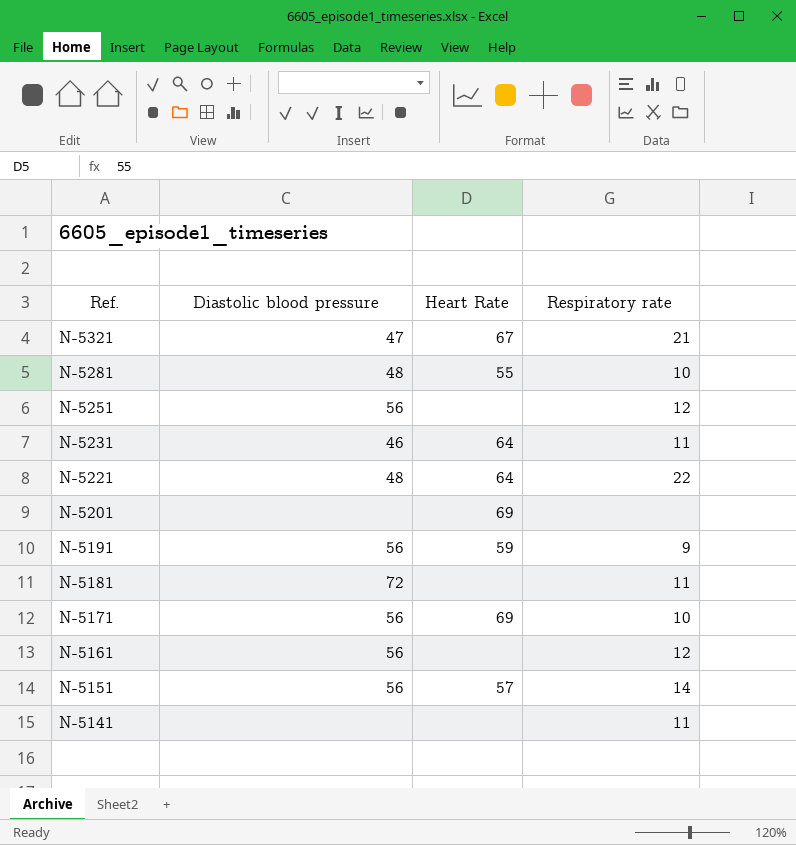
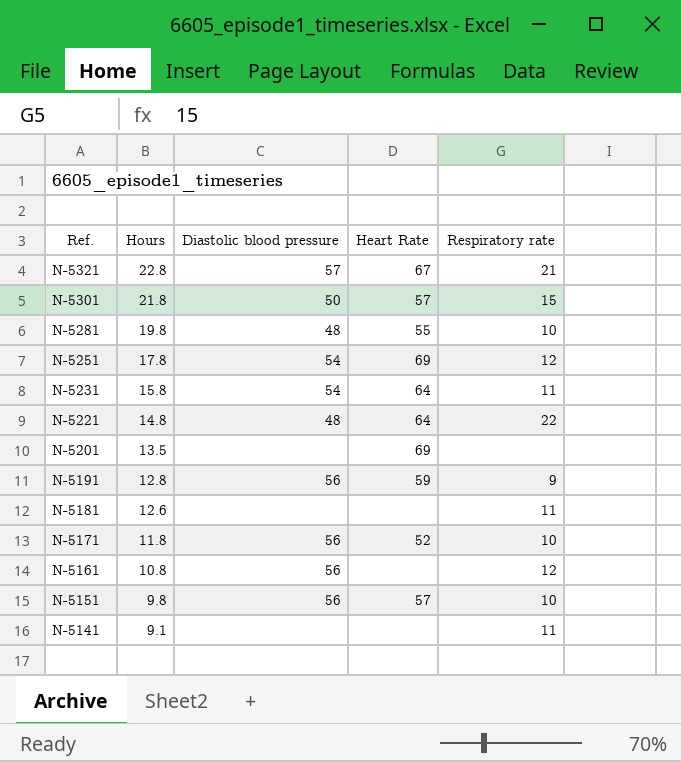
column Hours | position: none -> 2
N-5321 | Diastolic blood pressure: 47 -> 57
row N-5301: none -> 21.8 | 50 | 57 | 15
N-5251 | Diastolic blood pressure: 56 -> 54
N-5251 | Heart Rate: none -> 69
N-5231 | Diastolic blood pressure: 46 -> 54
N-5181 | Diastolic blood pressure: 72 -> none
N-5171 | Heart Rate: 69 -> 52
N-5151 | Respiratory rate: 14 -> 10

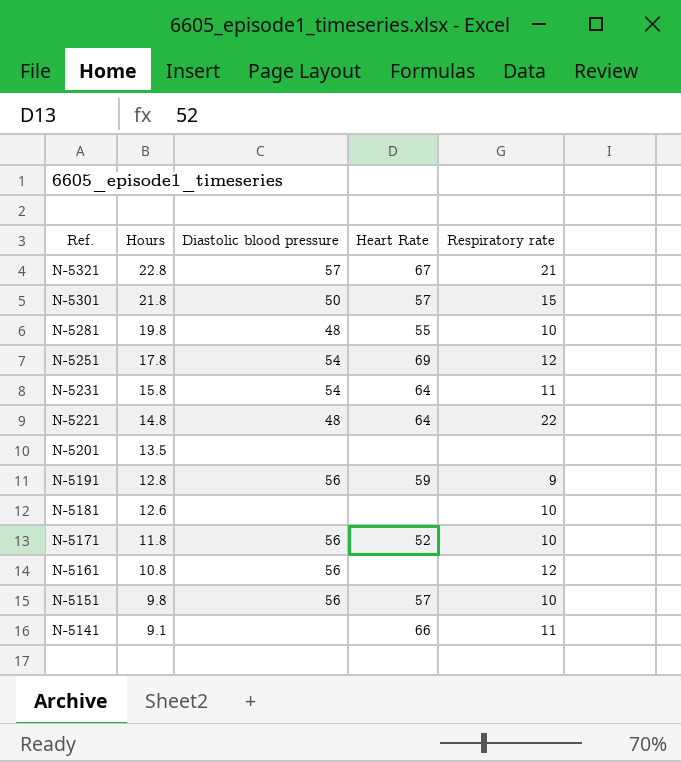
N-5201 | Heart Rate: 69 -> none
N-5181 | Respiratory rate: 11 -> 10
N-5141 | Heart Rate: none -> 66

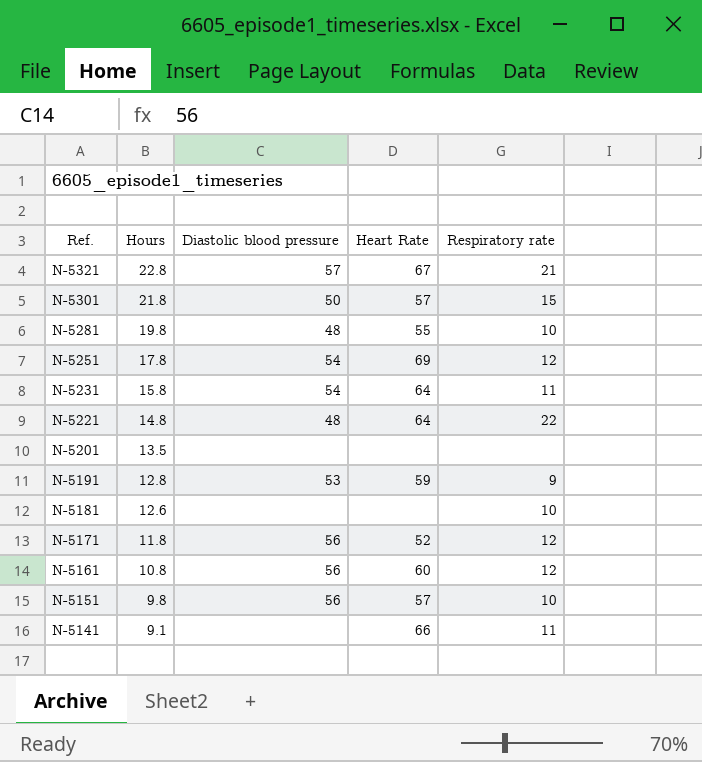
N-5191 | Diastolic blood pressure: 56 -> 53
N-5171 | Respiratory rate: 10 -> 12
N-5161 | Heart Rate: none -> 60

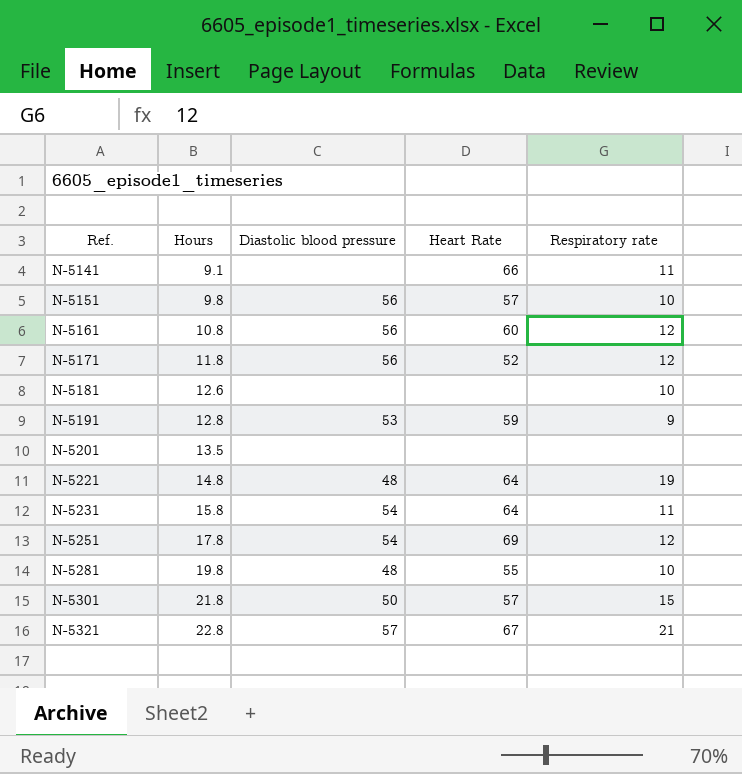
row order: Ref. descending -> Ref. ascending
N-5221 | Respiratory rate: 22 -> 19

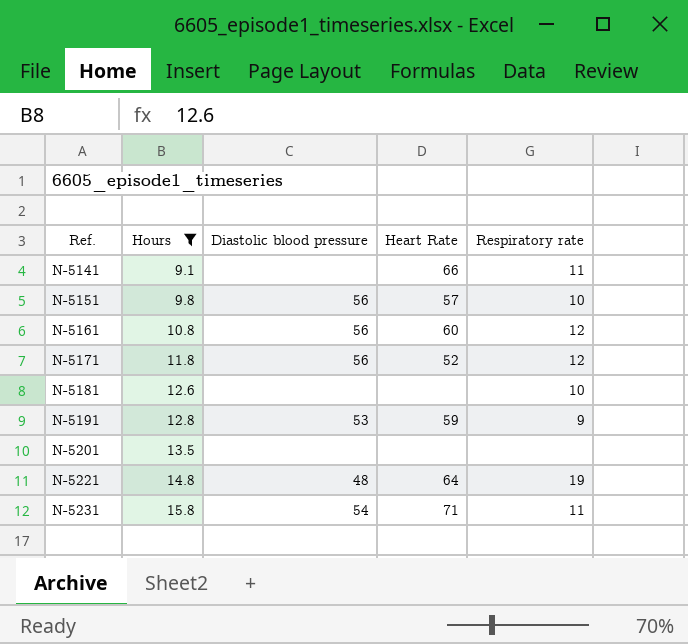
filter: none -> Hours <= 15.8
N-5231 | Heart Rate: 64 -> 71

